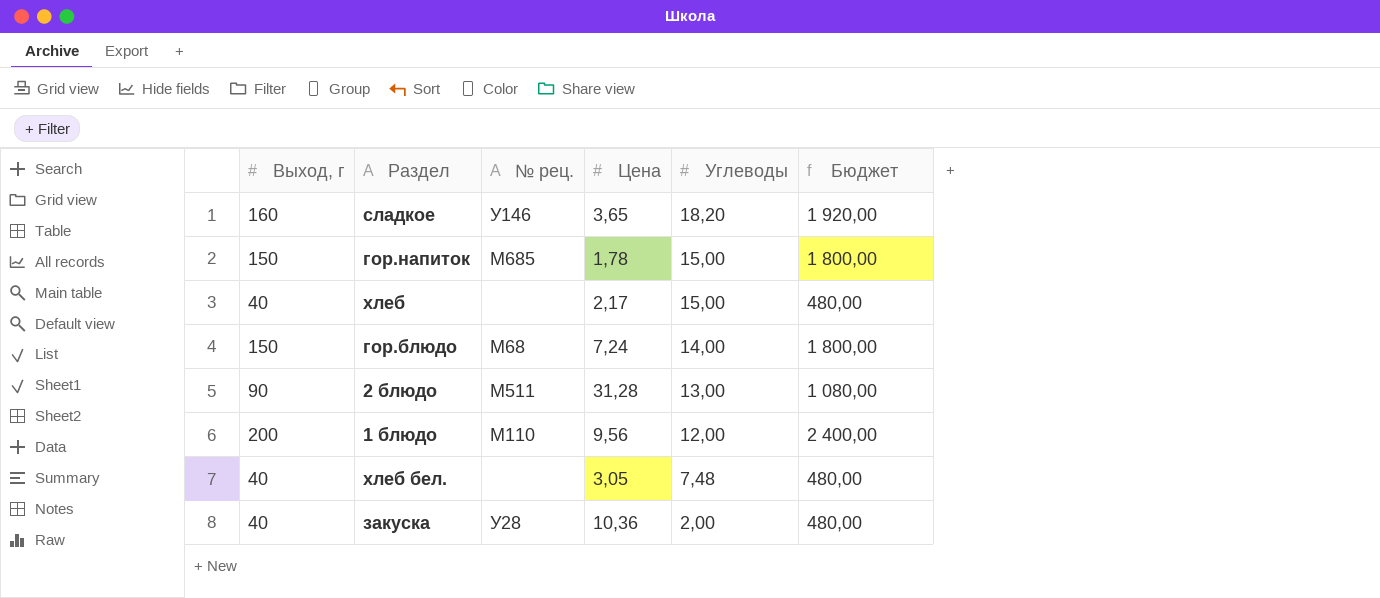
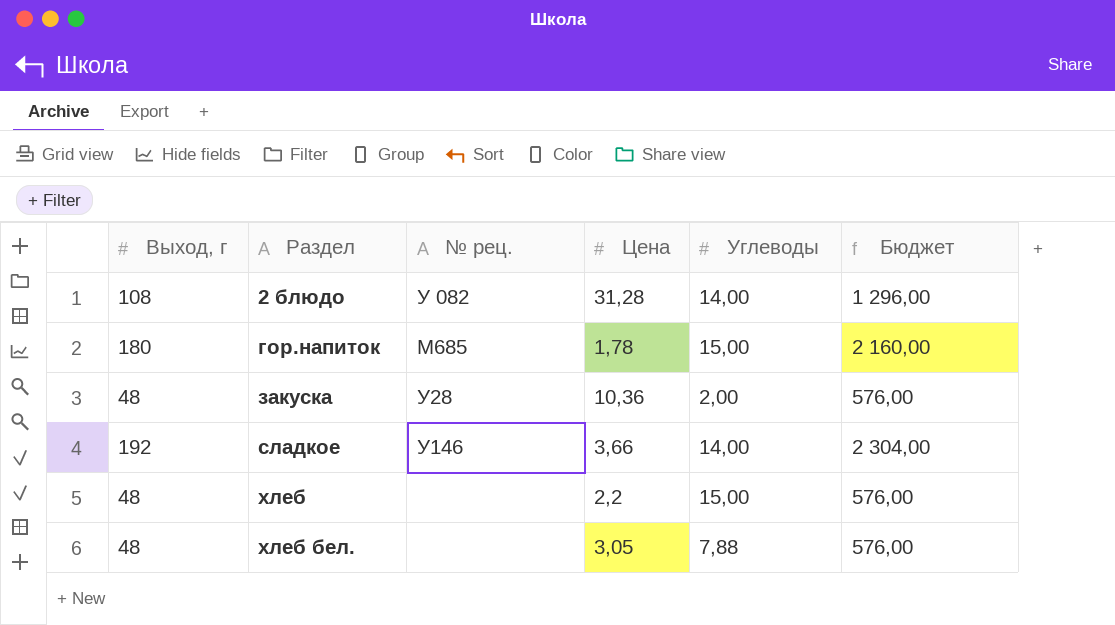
row order: Углеводы descending -> Раздел ascending
row гор.блюдо: 150 | М68 | 7,24 | 14,00 | 1 800,00 -> none
row 1 блюдо: 200 | М110 | 9,56 | 12,00 | 2 400,00 -> none
2 блюдо | Выход, г: 90 -> 108
2 блюдо | № рец.: М511 -> У 082
2 блюдо | Углеводы: 13,00 -> 14,00
2 блюдо | Бюджет: 1 080,00 -> 1 296,00
гор.напиток | Выход, г: 150 -> 180
гор.напиток | Бюджет: 1 800,00 -> 2 160,00
закуска | Выход, г: 40 -> 48
закуска | Бюджет: 480,00 -> 576,00
сладкое | Выход, г: 160 -> 192
сладкое | Цена: 3,65 -> 3,66
сладкое | Углеводы: 18,20 -> 14,00
сладкое | Бюджет: 1 920,00 -> 2 304,00
хлеб | Выход, г: 40 -> 48
хлеб | Цена: 2,17 -> 2,2
хлеб | Бюджет: 480,00 -> 576,00
хлеб бел. | Выход, г: 40 -> 48
хлеб бел. | Углеводы: 7,48 -> 7,88
хлеб бел. | Бюджет: 480,00 -> 576,00

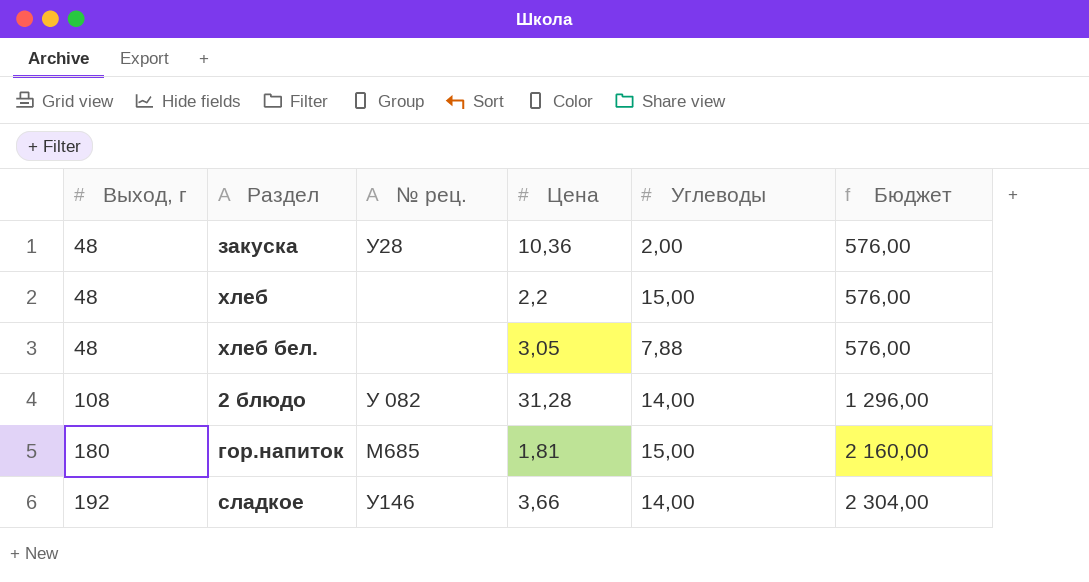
row order: Раздел ascending -> Выход, г ascending
гор.напиток | Цена: 1,78 -> 1,81

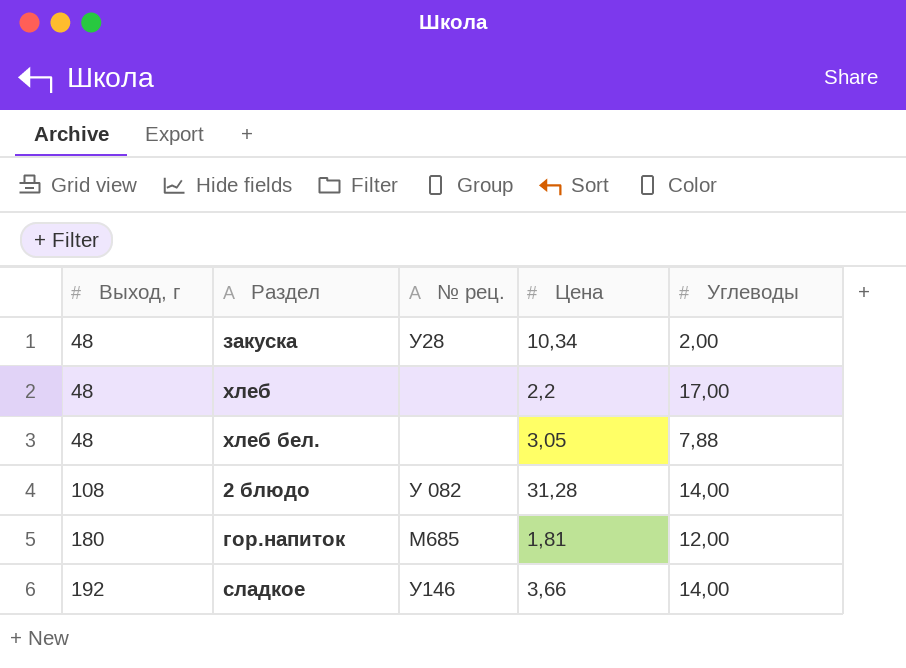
column Бюджет | formula: [Выход, г] * 12 -> none
закуска | Цена: 10,36 -> 10,34
хлеб | Углеводы: 15,00 -> 17,00
гор.напиток | Углеводы: 15,00 -> 12,00

